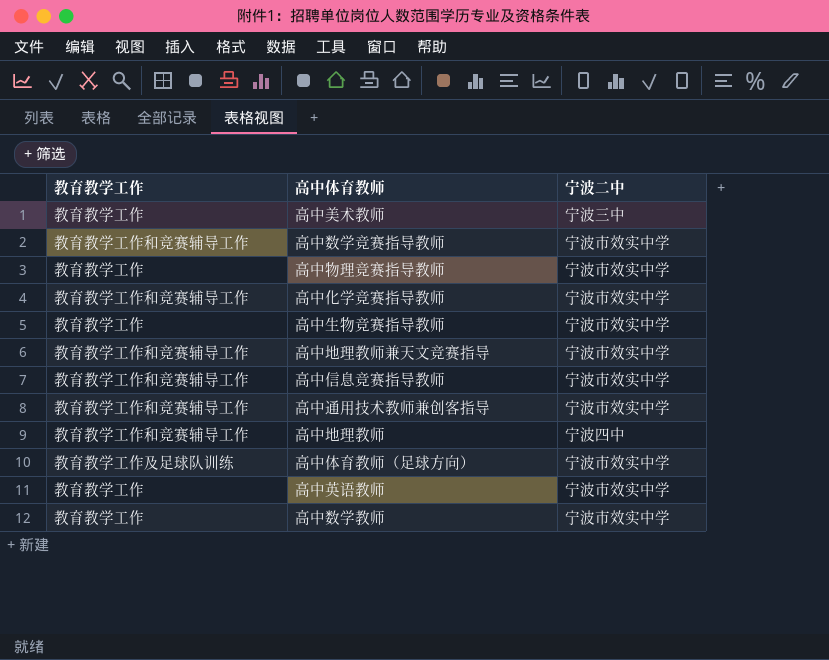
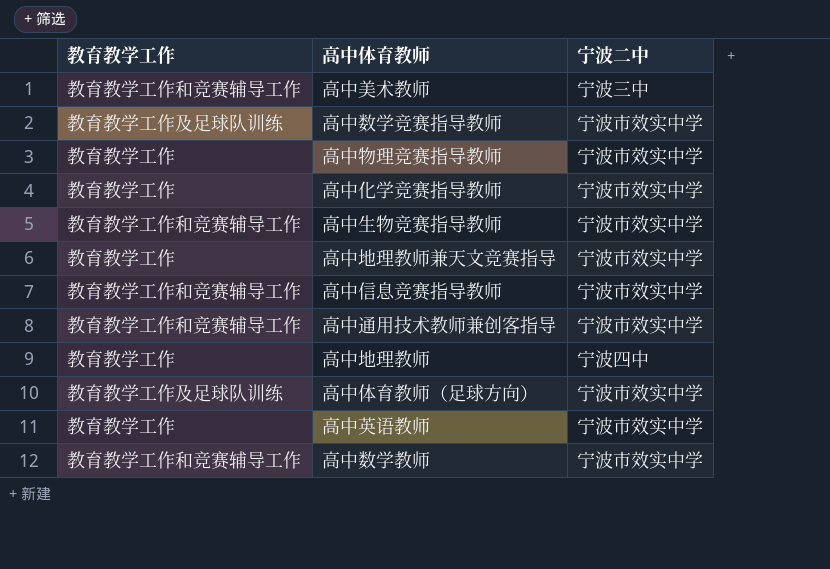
高中美术教师 | 教育教学工作: 教育教学工作 -> 教育教学工作和竞赛辅导工作
高中数学竞赛指导教师 | 教育教学工作: 教育教学工作和竞赛辅导工作 -> 教育教学工作及足球队训练
高中化学竞赛指导教师 | 教育教学工作: 教育教学工作和竞赛辅导工作 -> 教育教学工作
高中生物竞赛指导教师 | 教育教学工作: 教育教学工作 -> 教育教学工作和竞赛辅导工作
高中地理教师兼天文竞赛指导 | 教育教学工作: 教育教学工作和竞赛辅导工作 -> 教育教学工作
高中地理教师 | 教育教学工作: 教育教学工作和竞赛辅导工作 -> 教育教学工作
高中数学教师 | 教育教学工作: 教育教学工作 -> 教育教学工作和竞赛辅导工作

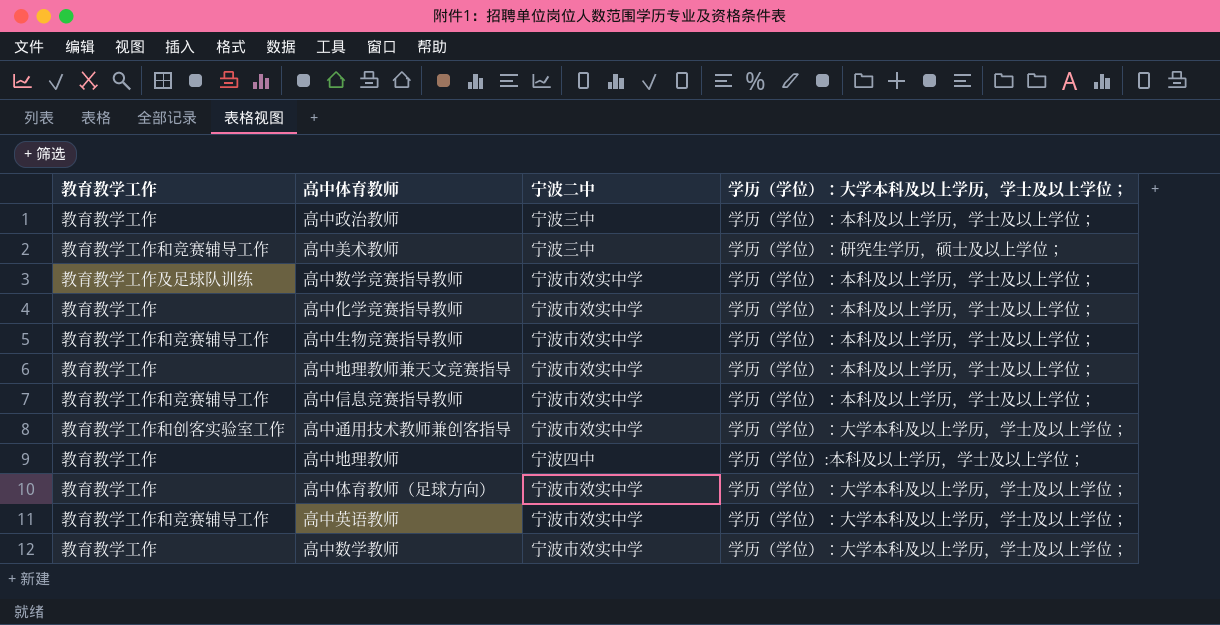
column 学历（学位）：大学本科及以上学历，学士及以上学位； | position: none -> 4
row 高中物理竞赛指导教师: 教育教学工作 | 宁波市效实中学 -> none
row 高中政治教师: none -> 教育教学工作 | 宁波三中 | 学历（学位）：本科及以上学历，学士及以上学位；
高中通用技术教师兼创客指导 | 教育教学工作: 教育教学工作和竞赛辅导工作 -> 教育教学工作和创客实验室工作
高中体育教师（足球方向） | 教育教学工作: 教育教学工作及足球队训练 -> 教育教学工作
高中英语教师 | 教育教学工作: 教育教学工作 -> 教育教学工作和竞赛辅导工作
高中数学教师 | 教育教学工作: 教育教学工作和竞赛辅导工作 -> 教育教学工作

